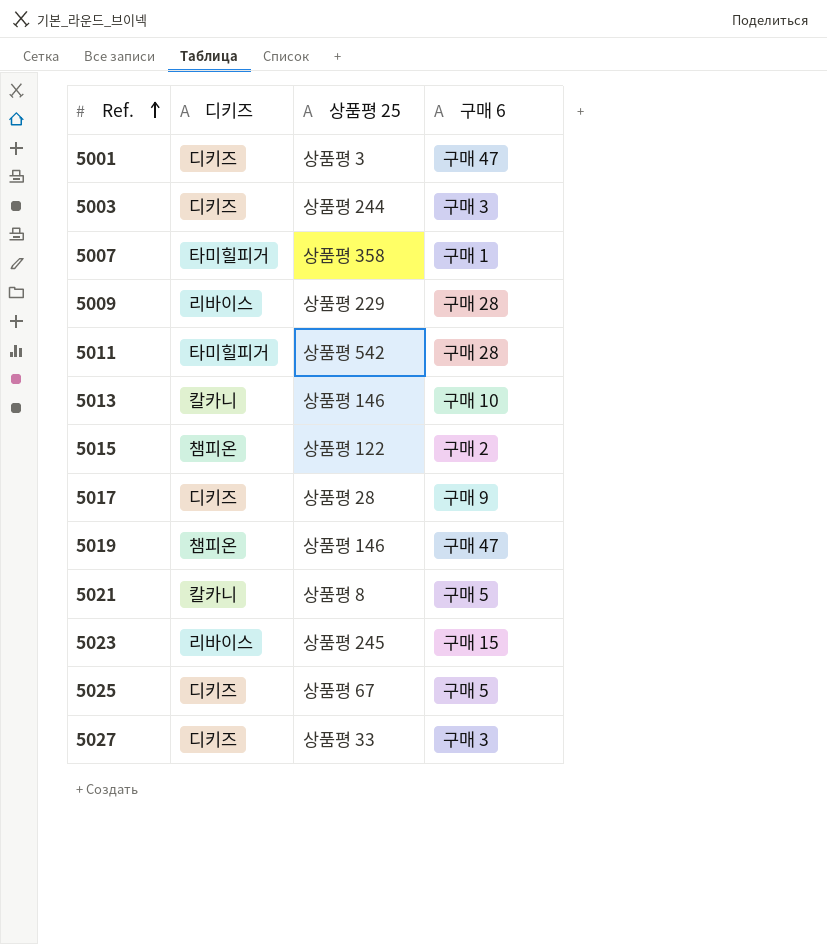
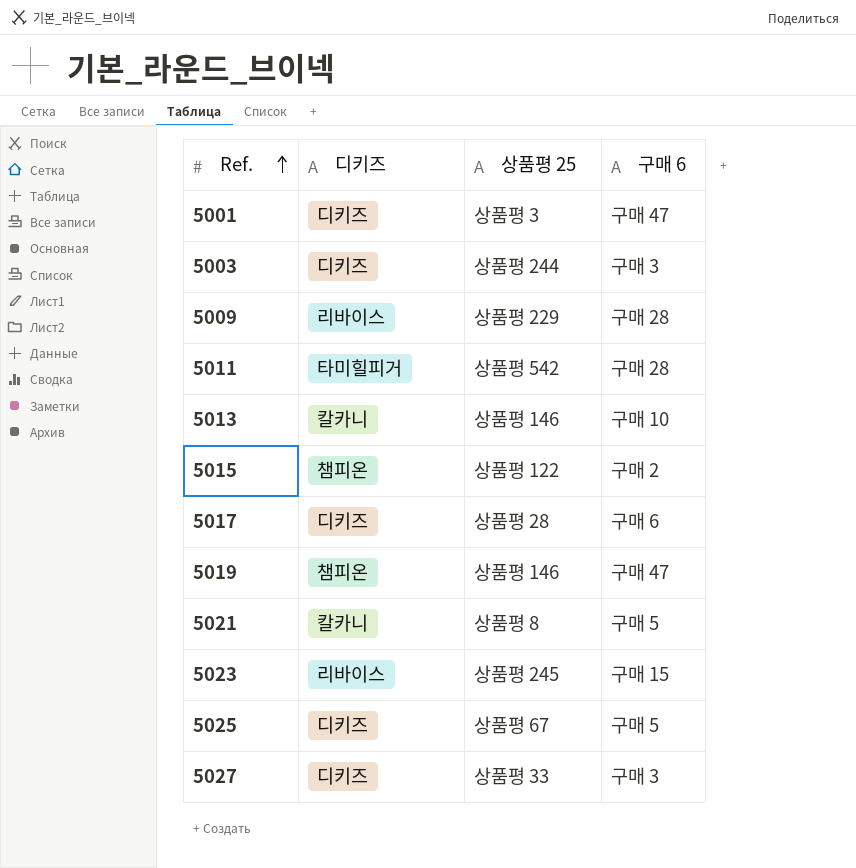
row 5007: 타미힐피거 | 상품평 358 | 구매 1 -> none
5017 | 구매 6: 구매 9 -> 구매 6

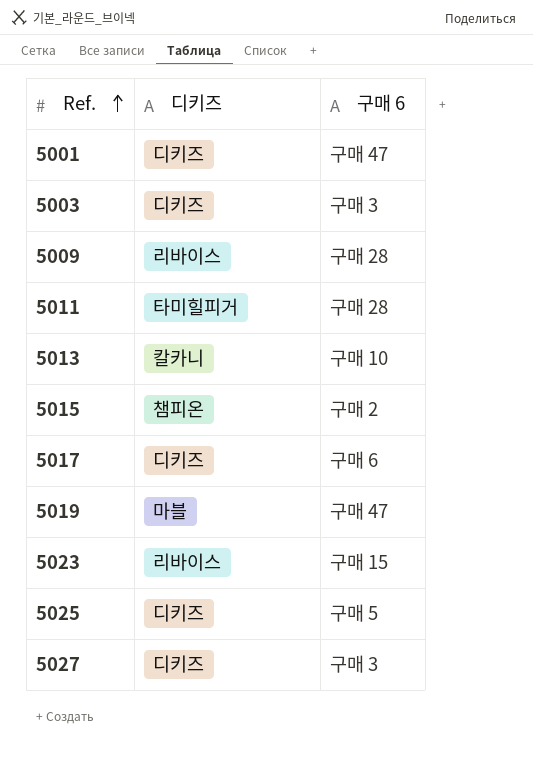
column 상품평 25 | position: 3 -> none
row 5021: 칼카니 | 상품평 8 | 구매 5 -> none
5019 | 디키즈: 챔피온 -> 마블

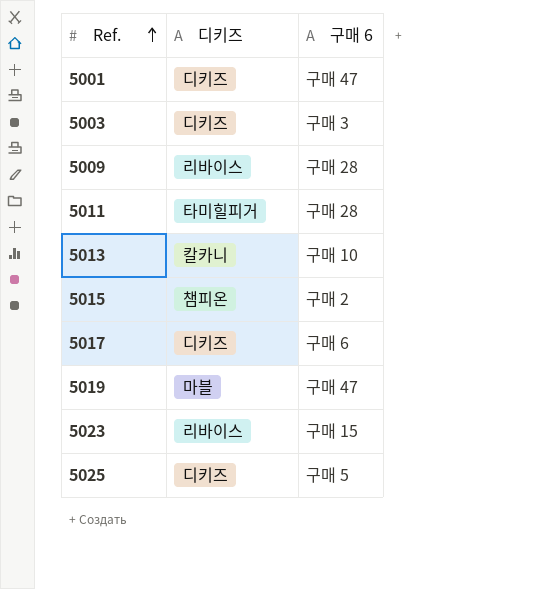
row 5027: 디키즈 | 구매 3 -> none

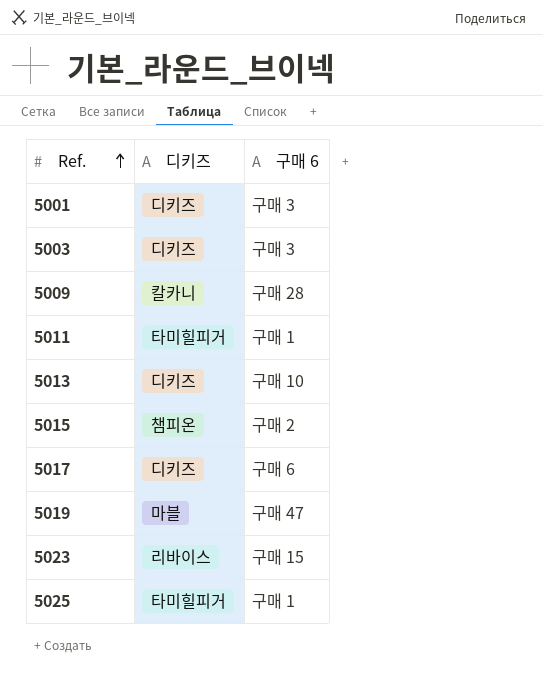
5001 | 구매 6: 구매 47 -> 구매 3
5009 | 디키즈: 리바이스 -> 칼카니
5011 | 구매 6: 구매 28 -> 구매 1
5013 | 디키즈: 칼카니 -> 디키즈
5025 | 디키즈: 디키즈 -> 타미힐피거
5025 | 구매 6: 구매 5 -> 구매 1

